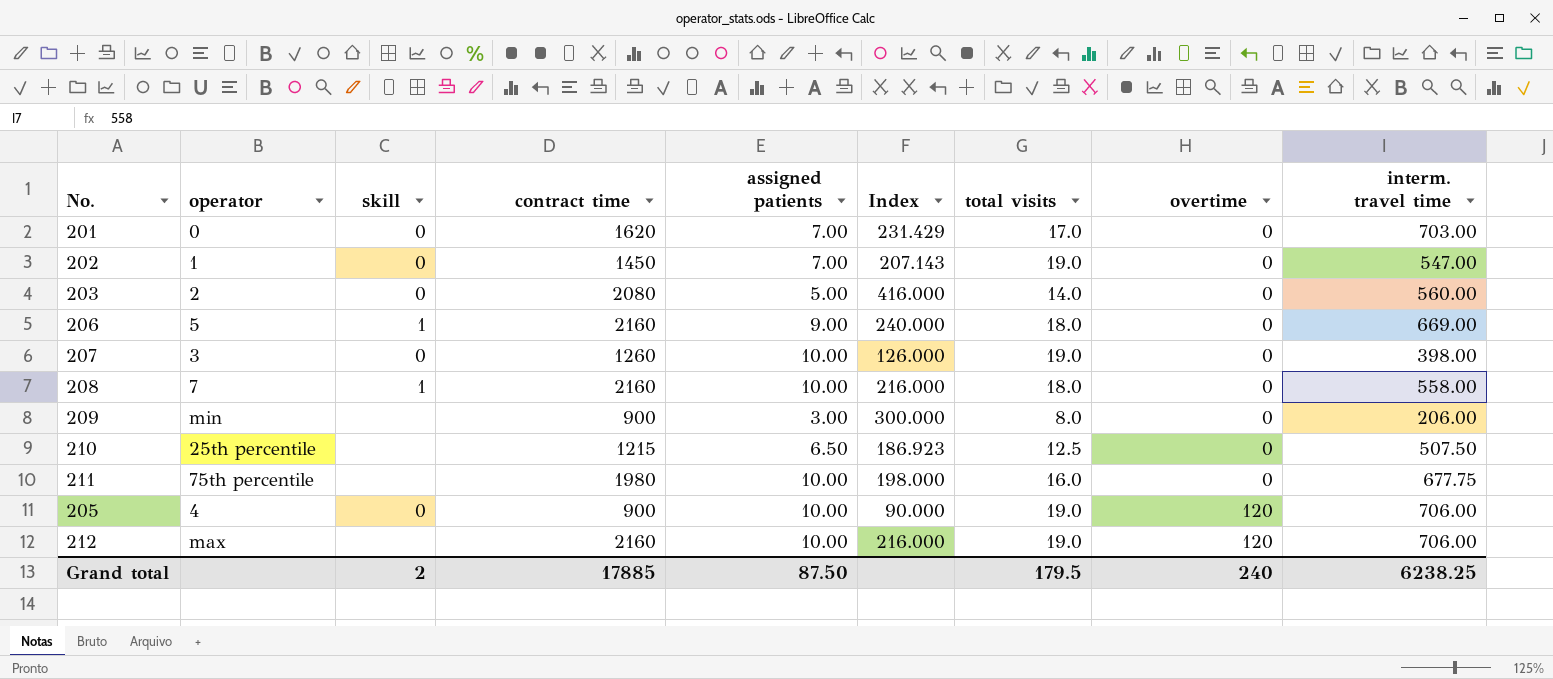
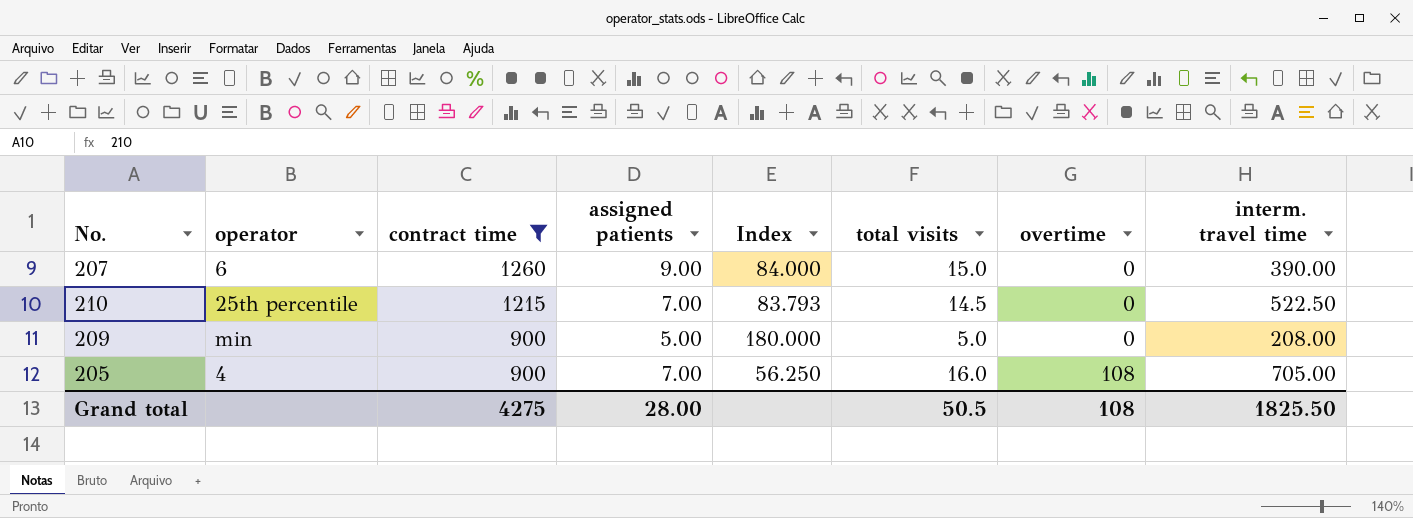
filter: none -> contract time <= 1260
row order: overtime ascending -> contract time descending
column skill | position: 3 -> none
column Index | formula: [contract time] / [assigned patients] -> [contract time] / [total visits]
207 | operator: 3 -> 6
207 | assigned patients: 10.00 -> 9.00
207 | total visits: 19.0 -> 15.0
207 | interm. travel time: 398.00 -> 390.00
210 | assigned patients: 6.50 -> 7.00
210 | total visits: 12.5 -> 14.5
210 | interm. travel time: 507.50 -> 522.50
209 | assigned patients: 3.00 -> 5.00
209 | total visits: 8.0 -> 5.0
209 | interm. travel time: 206.00 -> 208.00
205 | assigned patients: 10.00 -> 7.00
205 | total visits: 19.0 -> 16.0
205 | overtime: 120 -> 108
205 | interm. travel time: 706.00 -> 705.00
Grand total | contract time: 17885 -> 4275
Grand total | assigned patients: 87.50 -> 28.00
Grand total | total visits: 179.5 -> 50.5
Grand total | overtime: 240 -> 108
Grand total | interm. travel time: 6238.25 -> 1825.50

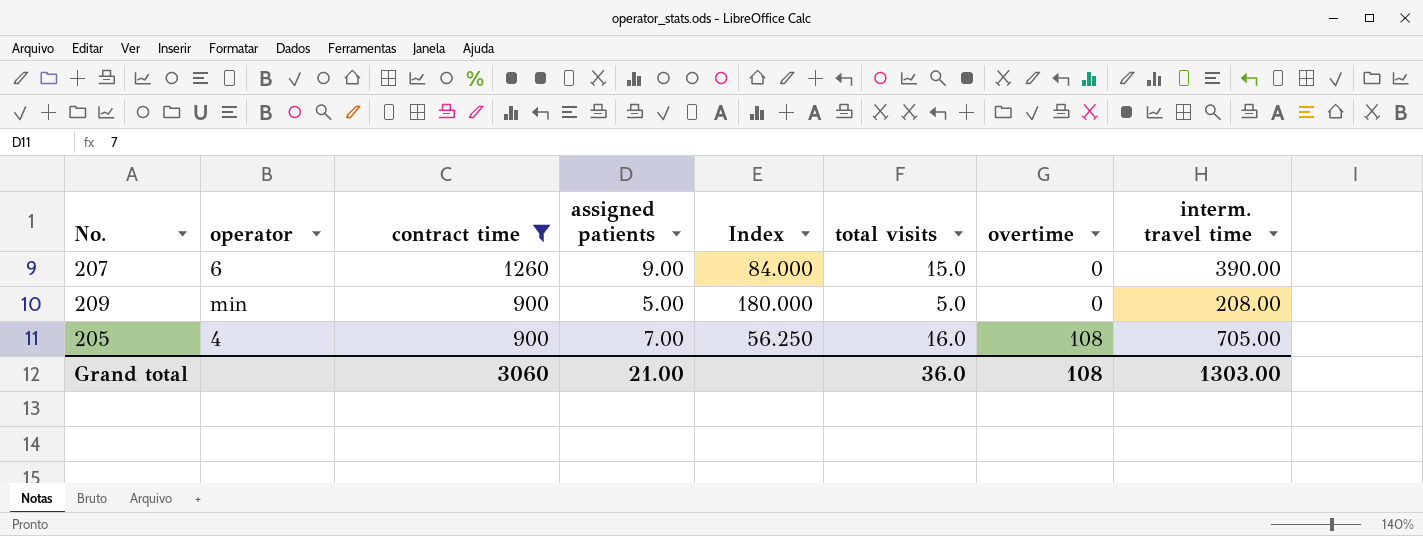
row 210: 25th percentile | 1215 | 7.00 | 83.793 | 14.5 | 0 | 522.50 -> none
Grand total | contract time: 4275 -> 3060
Grand total | assigned patients: 28.00 -> 21.00
Grand total | total visits: 50.5 -> 36.0
Grand total | interm. travel time: 1825.50 -> 1303.00

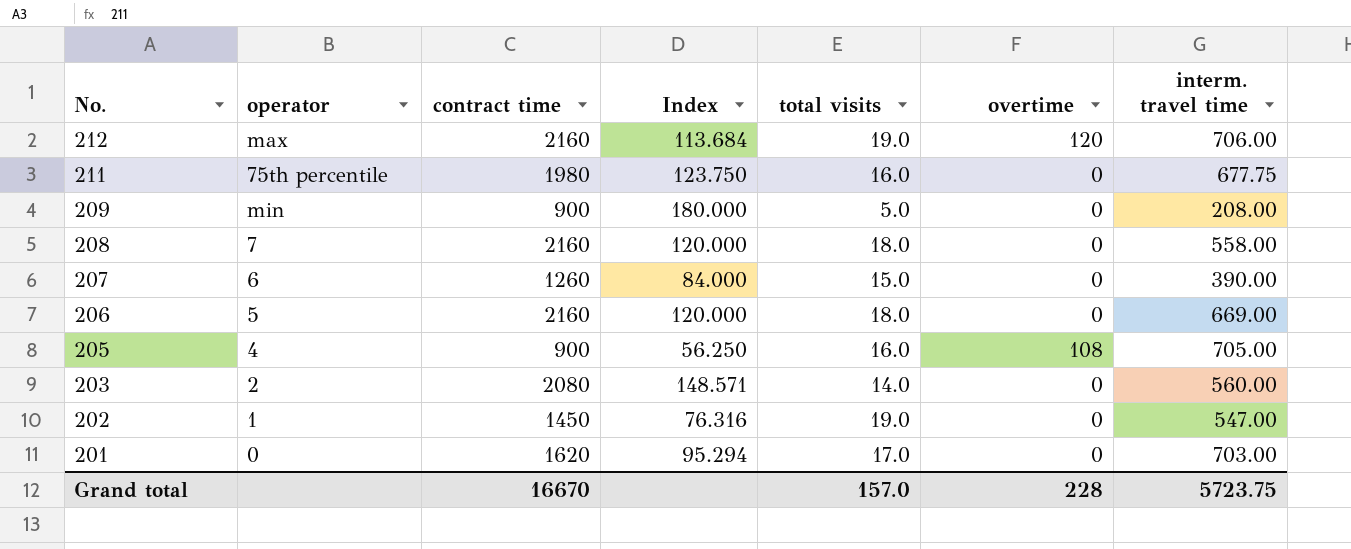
filter: contract time <= 1260 -> none
row order: contract time descending -> No. descending
column assigned patients | position: 4 -> none
Grand total | contract time: 3060 -> 16670
Grand total | total visits: 36.0 -> 157.0
Grand total | overtime: 108 -> 228
Grand total | interm. travel time: 1303.00 -> 5723.75

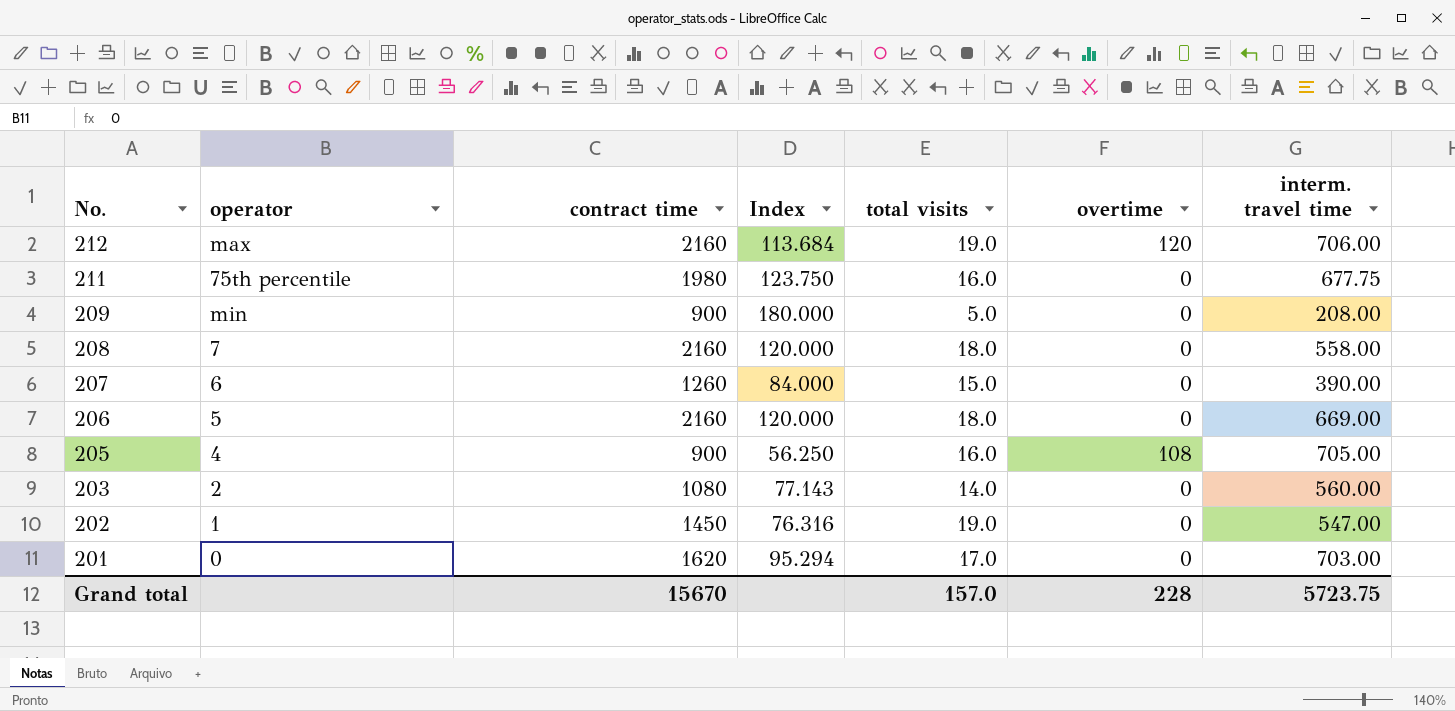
203 | contract time: 2080 -> 1080
203 | Index: 148.571 -> 77.143
Grand total | contract time: 16670 -> 15670

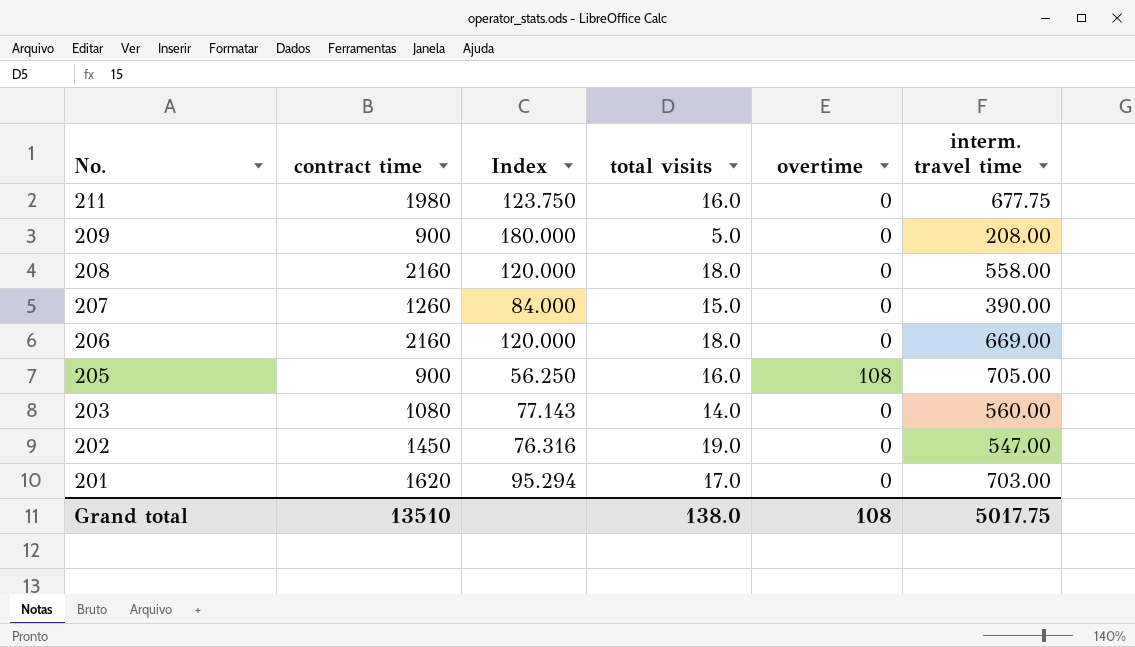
column operator | position: 2 -> none
row 212: max | 2160 | 113.684 | 19.0 | 120 | 706.00 -> none
Grand total | contract time: 15670 -> 13510
Grand total | total visits: 157.0 -> 138.0
Grand total | overtime: 228 -> 108
Grand total | interm. travel time: 5723.75 -> 5017.75

